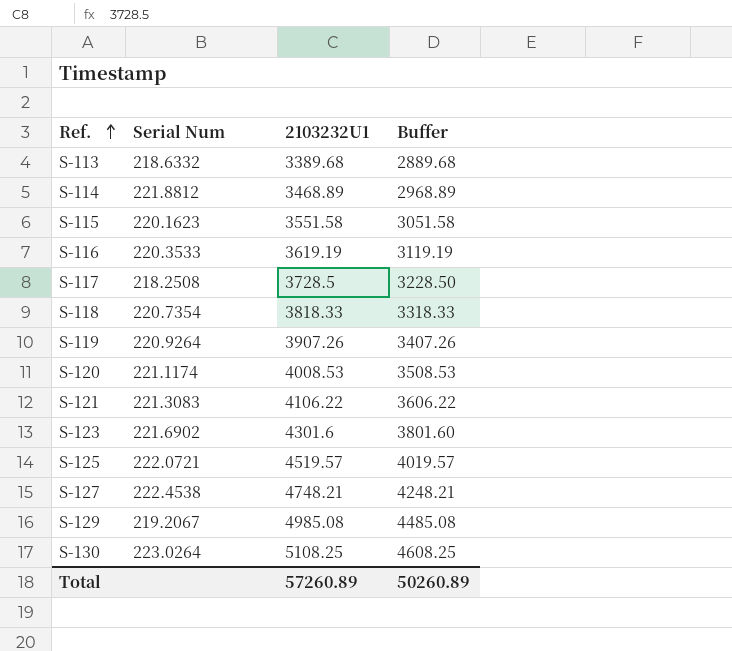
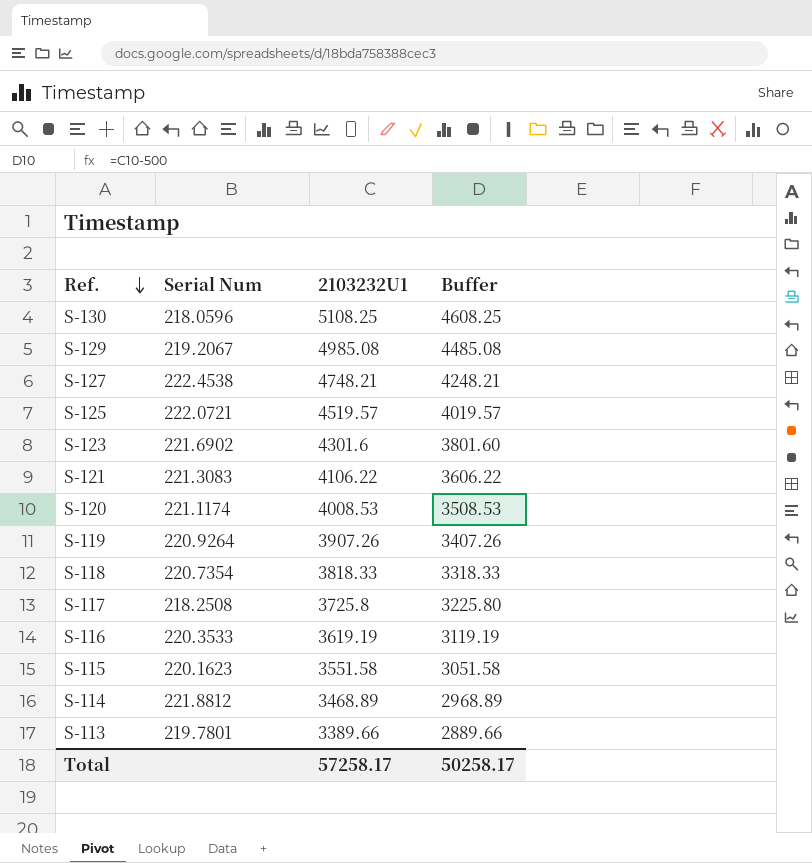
row order: Ref. ascending -> Ref. descending
S-130 | Serial Num: 223.0264 -> 218.0596
S-117 | 2103232U1: 3728.5 -> 3725.8
S-117 | Buffer: 3228.50 -> 3225.80
S-113 | Serial Num: 218.6332 -> 219.7801
S-113 | 2103232U1: 3389.68 -> 3389.66
S-113 | Buffer: 2889.68 -> 2889.66
Total | 2103232U1: 57260.89 -> 57258.17
Total | Buffer: 50260.89 -> 50258.17

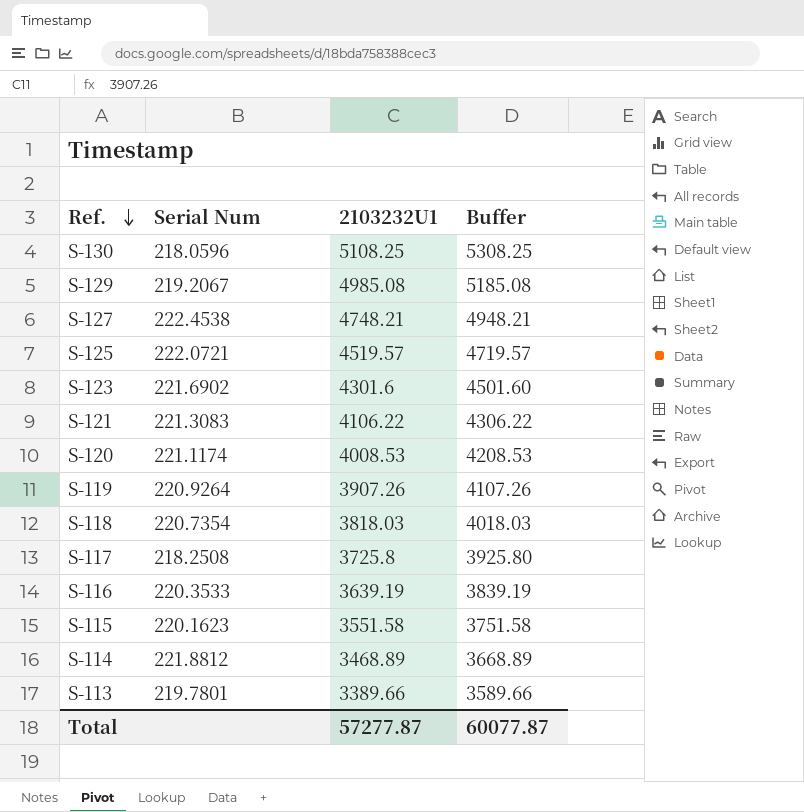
column Buffer | formula: [2103232U1] - 500 -> [2103232U1] + 200
S-118 | 2103232U1: 3818.33 -> 3818.03
S-116 | 2103232U1: 3619.19 -> 3639.19
Total | 2103232U1: 57258.17 -> 57277.87
Total | Buffer: 50258.17 -> 60077.87

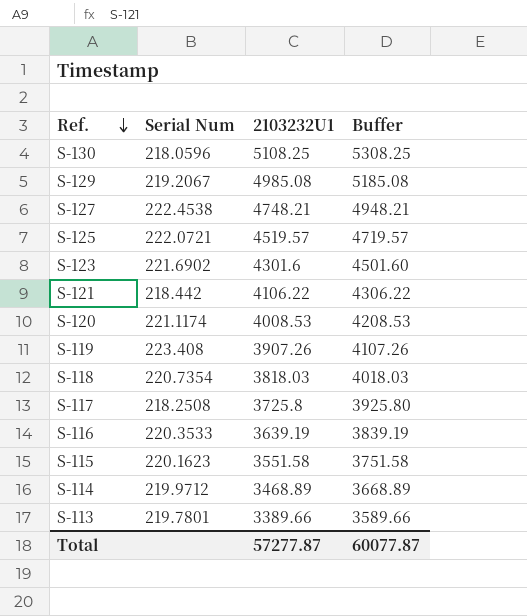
S-121 | Serial Num: 221.3083 -> 218.442
S-119 | Serial Num: 220.9264 -> 223.408
S-114 | Serial Num: 221.8812 -> 219.9712

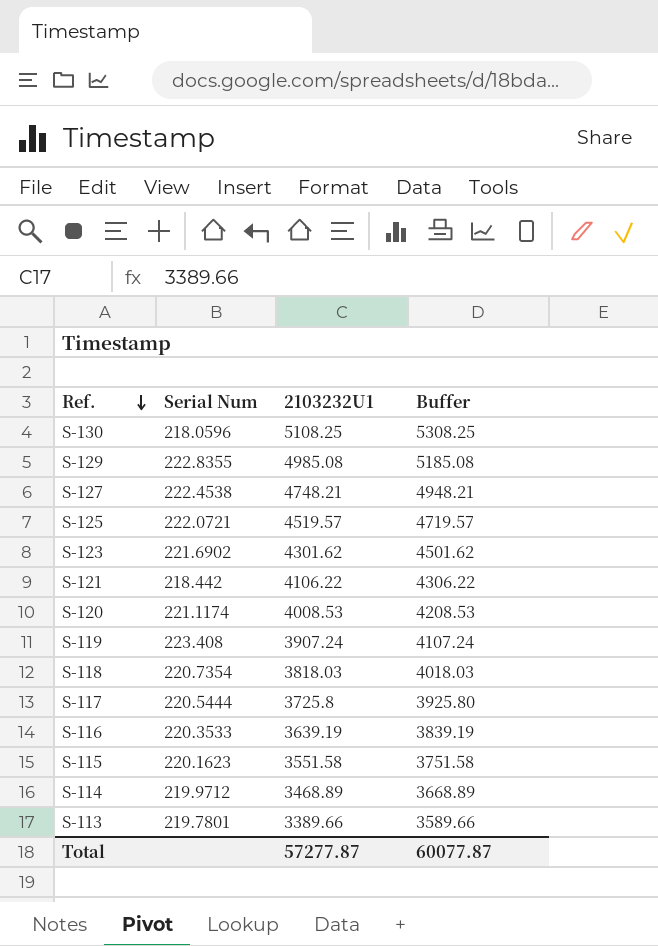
S-129 | Serial Num: 219.2067 -> 222.8355
S-123 | 2103232U1: 4301.6 -> 4301.62
S-123 | Buffer: 4501.60 -> 4501.62
S-119 | 2103232U1: 3907.26 -> 3907.24
S-119 | Buffer: 4107.26 -> 4107.24
S-117 | Serial Num: 218.2508 -> 220.5444

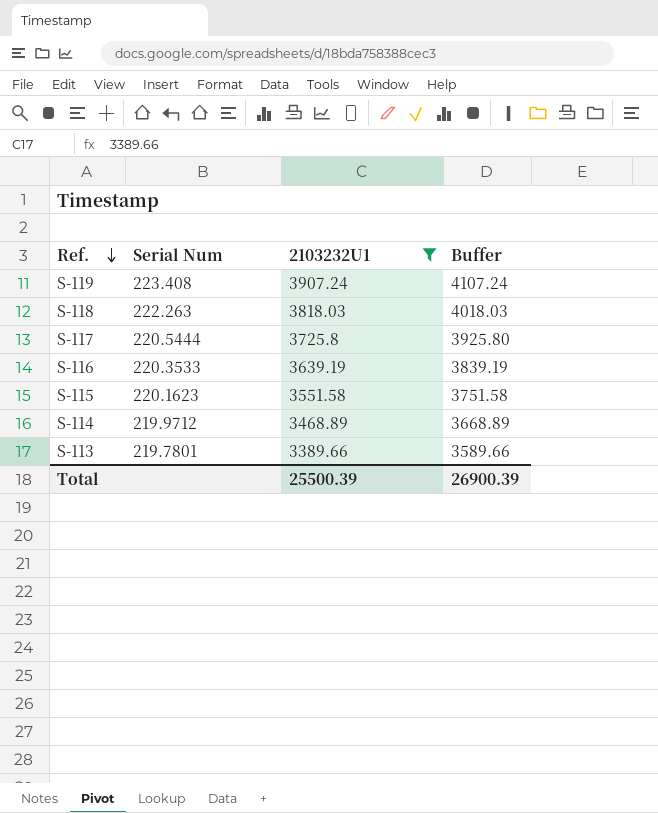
filter: none -> 2103232U1 <= 3907.24
S-118 | Serial Num: 220.7354 -> 222.263
Total | 2103232U1: 57277.87 -> 25500.39
Total | Buffer: 60077.87 -> 26900.39

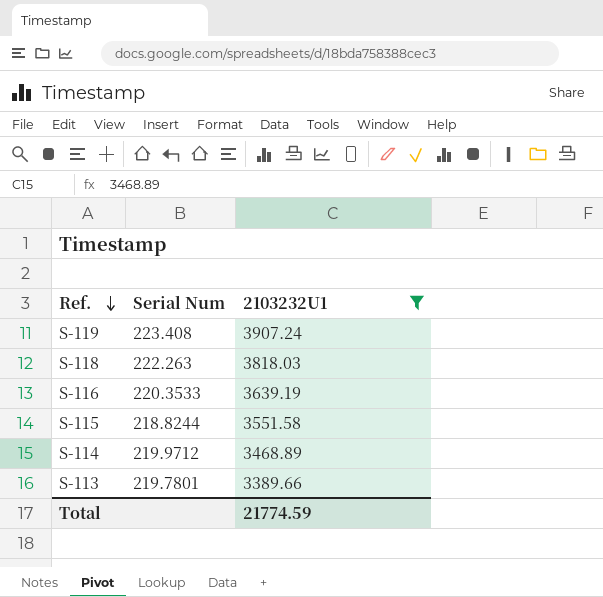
column Buffer | formula: [2103232U1] + 200 -> none
row S-117: 220.5444 | 3725.8 | 3925.80 -> none
S-115 | Serial Num: 220.1623 -> 218.8244
Total | 2103232U1: 25500.39 -> 21774.59

